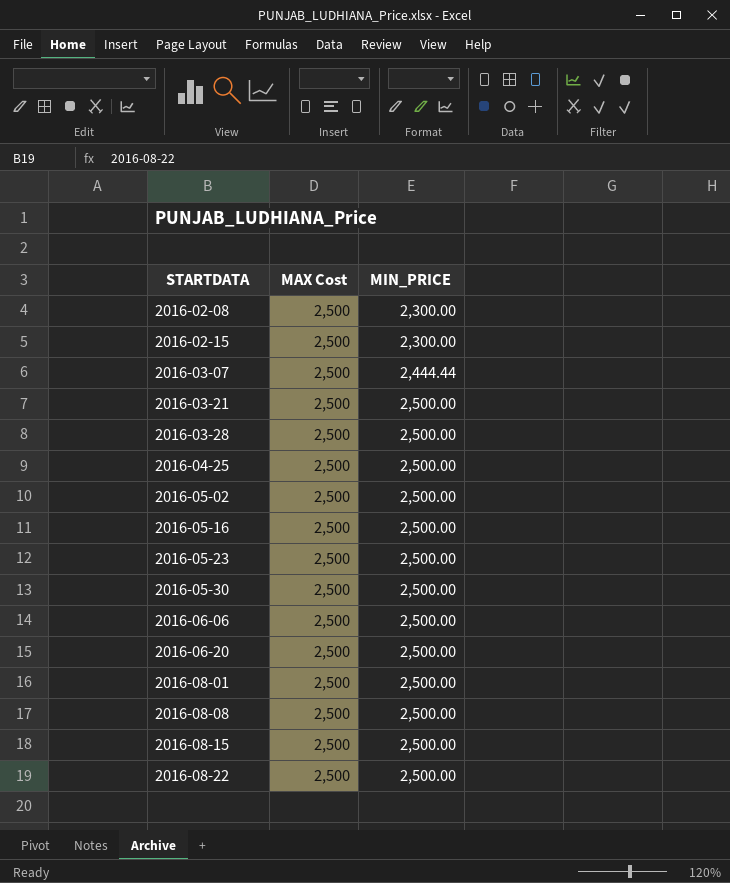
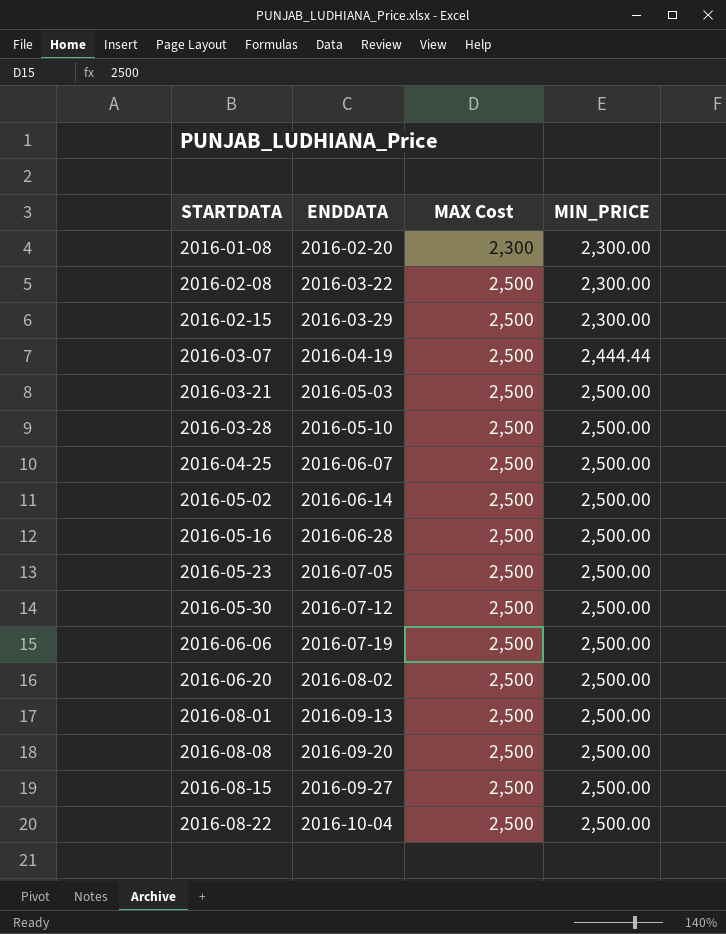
column ENDDATA | position: none -> 2
row 2016-01-08: none -> 2016-02-20 | 2,300 | 2,300.00

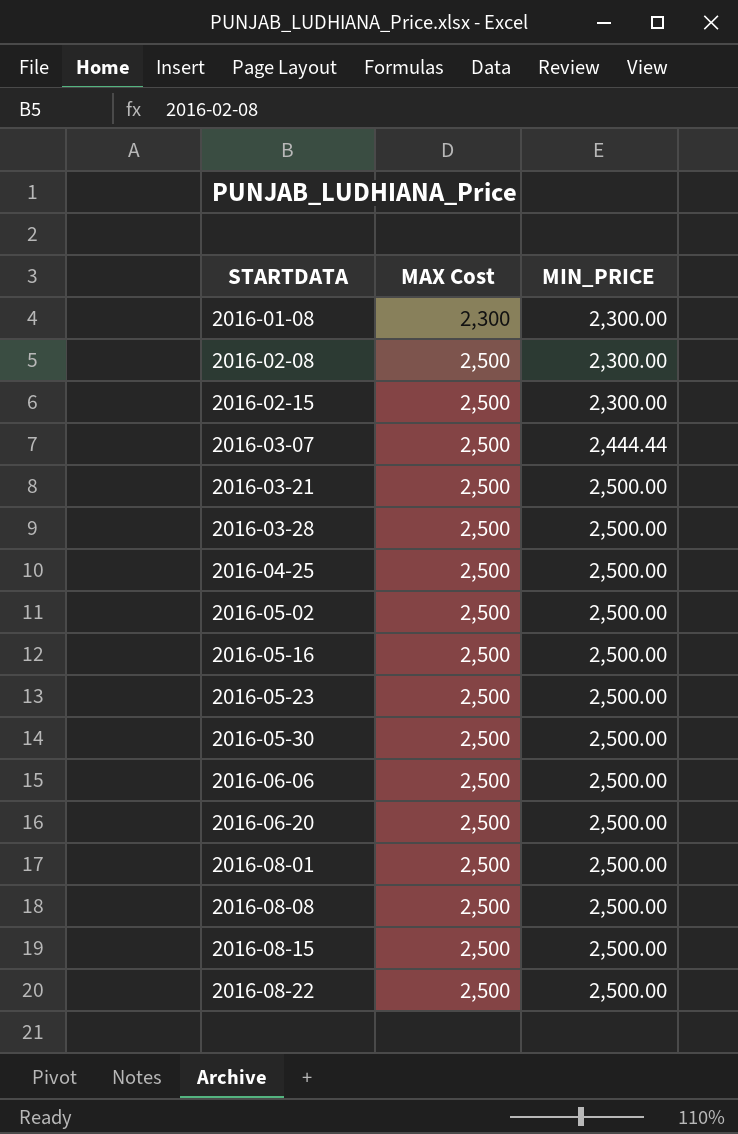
column ENDDATA | position: 2 -> none

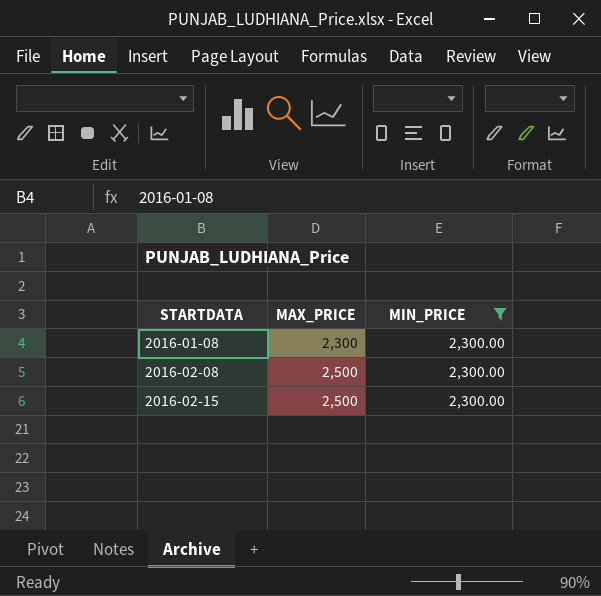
filter: none -> MIN_PRICE = 2,300.00
column name: MAX Cost -> MAX_PRICE

